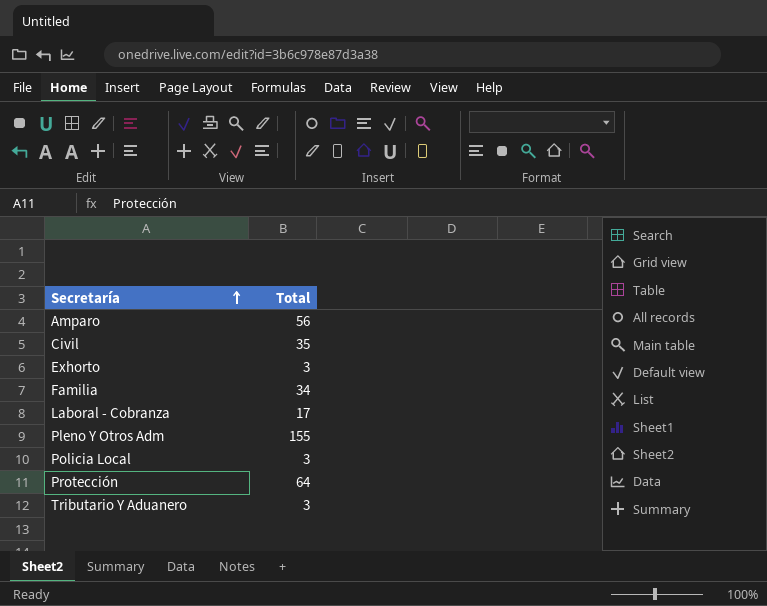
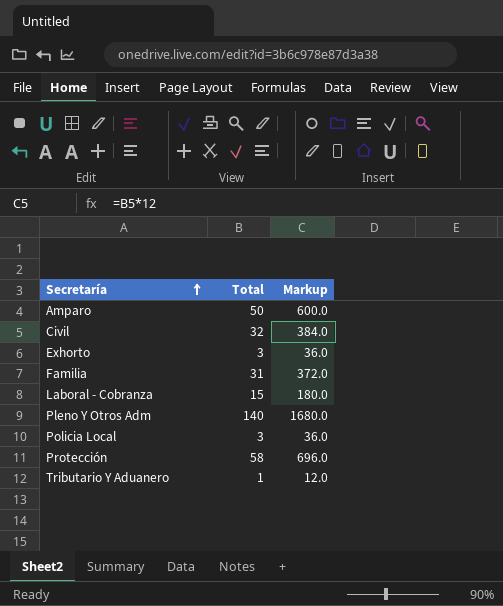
column Markup | formula: none -> [Total] * 12
Amparo | Total: 56 -> 50
Civil | Total: 35 -> 32
Familia | Total: 34 -> 31
Laboral - Cobranza | Total: 17 -> 15
Pleno Y Otros Adm | Total: 155 -> 140
Protección | Total: 64 -> 58
Tributario Y Aduanero | Total: 3 -> 1

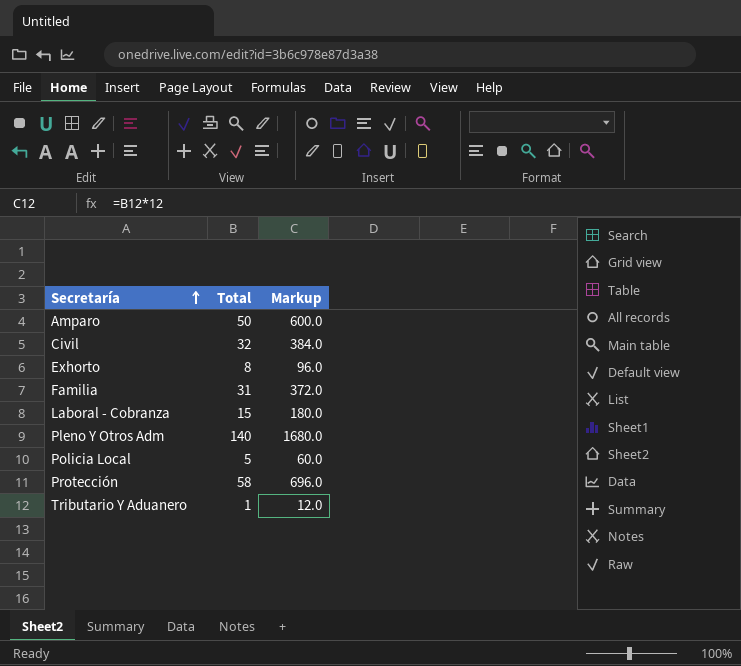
Exhorto | Total: 3 -> 8
Exhorto | Markup: 36.0 -> 96.0
Policia Local | Total: 3 -> 5
Policia Local | Markup: 36.0 -> 60.0

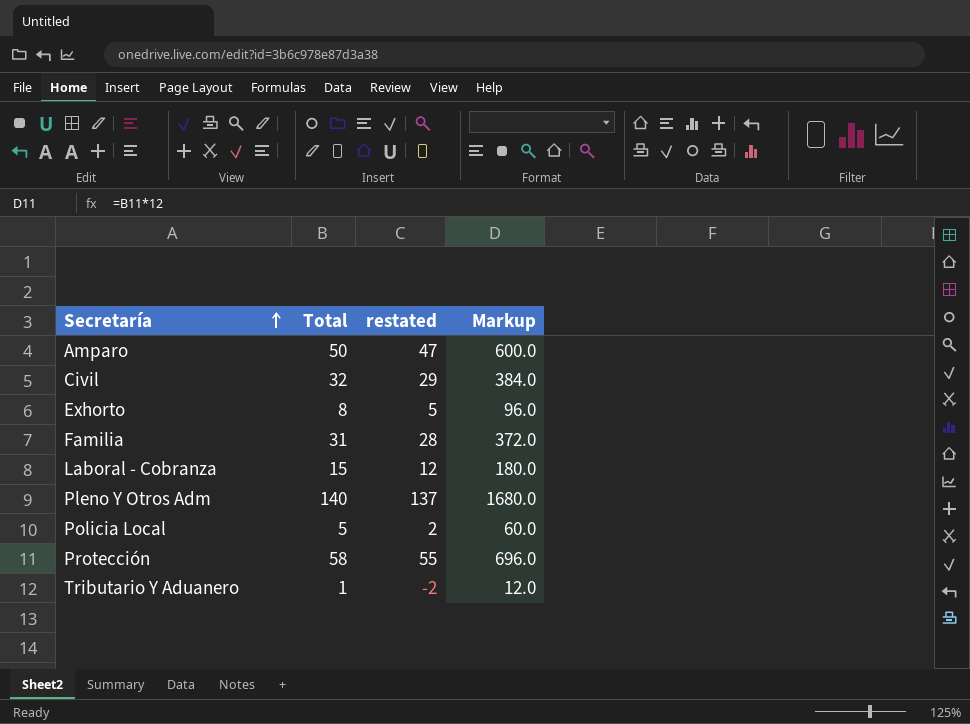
column restated | formula: none -> [Total] - 3

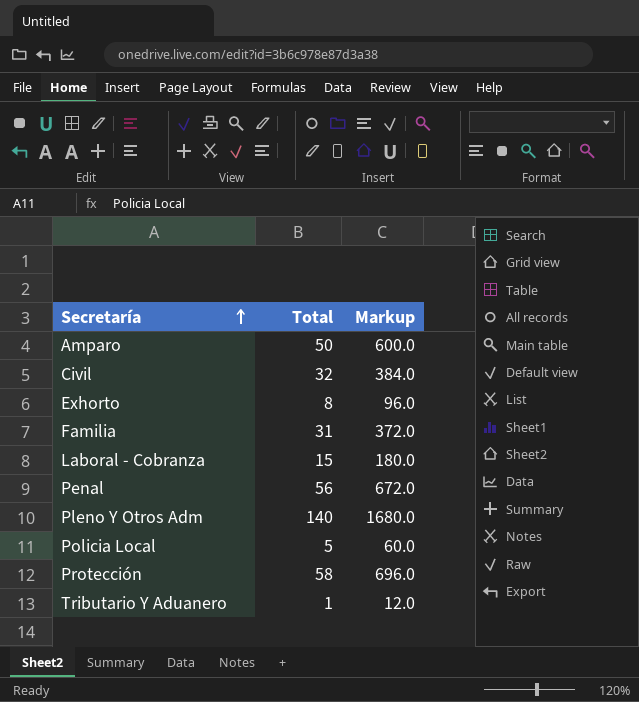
column restated | formula: [Total] - 3 -> none
row Penal: none -> 56 | 672.0

